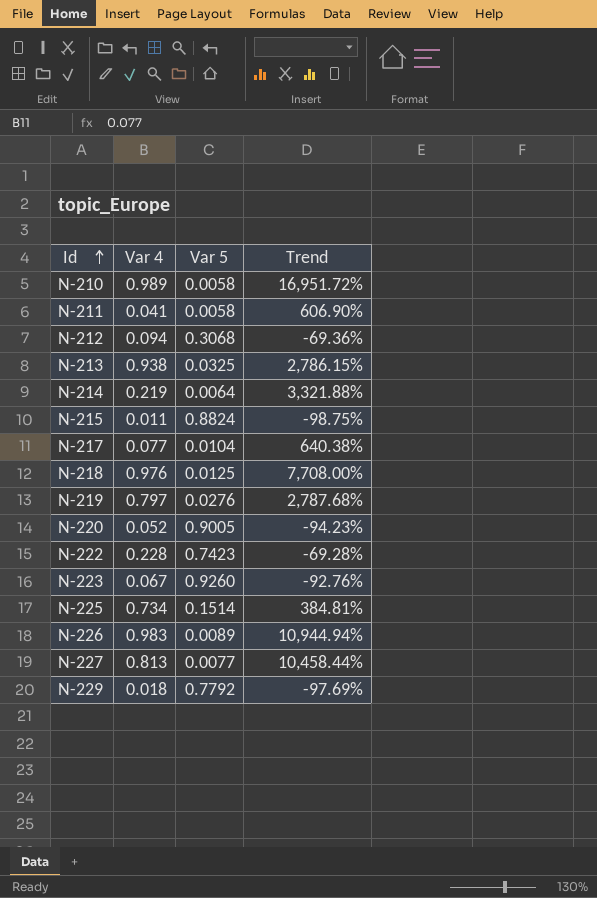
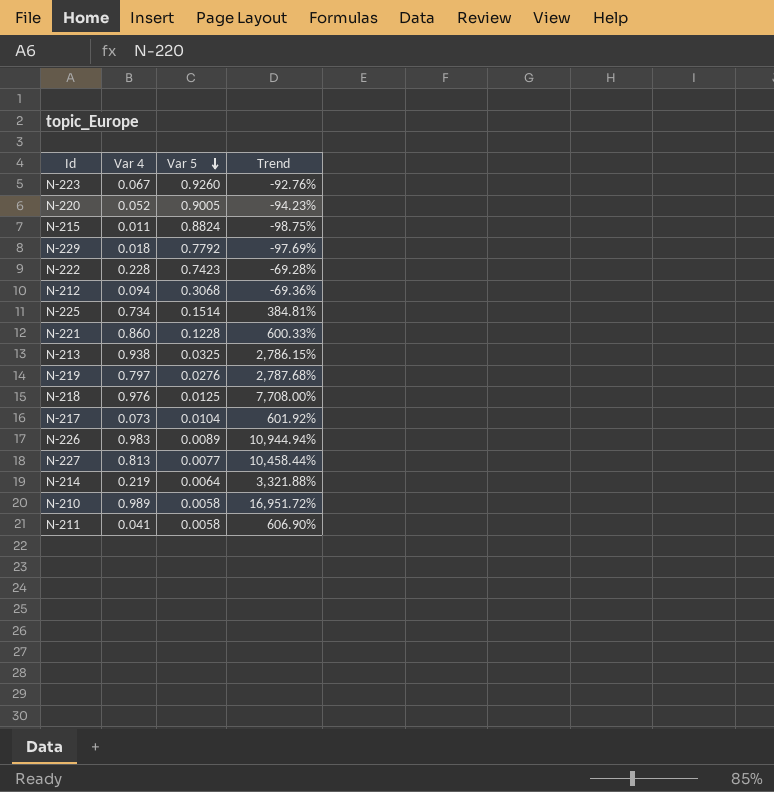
row order: Id ascending -> Var 5 descending
row N-221: none -> 0.860 | 0.1228 | 600.33%
N-217 | Var 4: 0.077 -> 0.073
N-217 | Trend: 640.38% -> 601.92%

